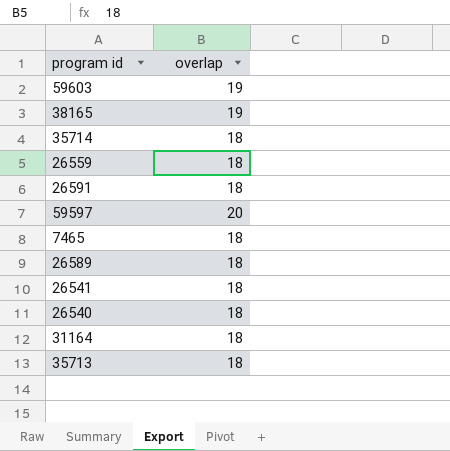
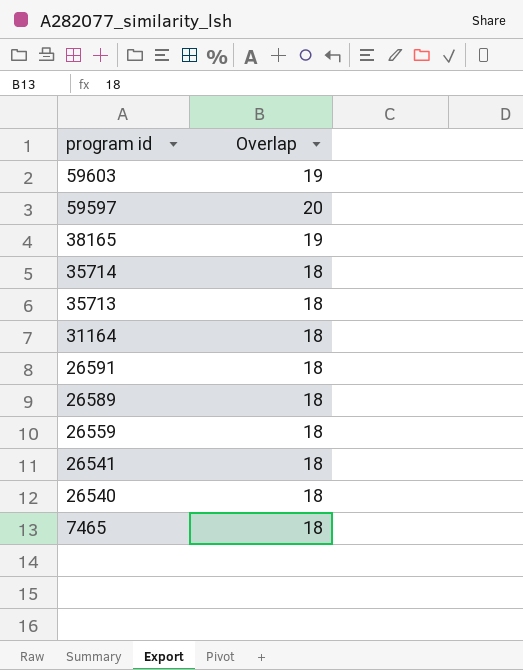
row order: none -> program id descending
column name: overlap -> Overlap

